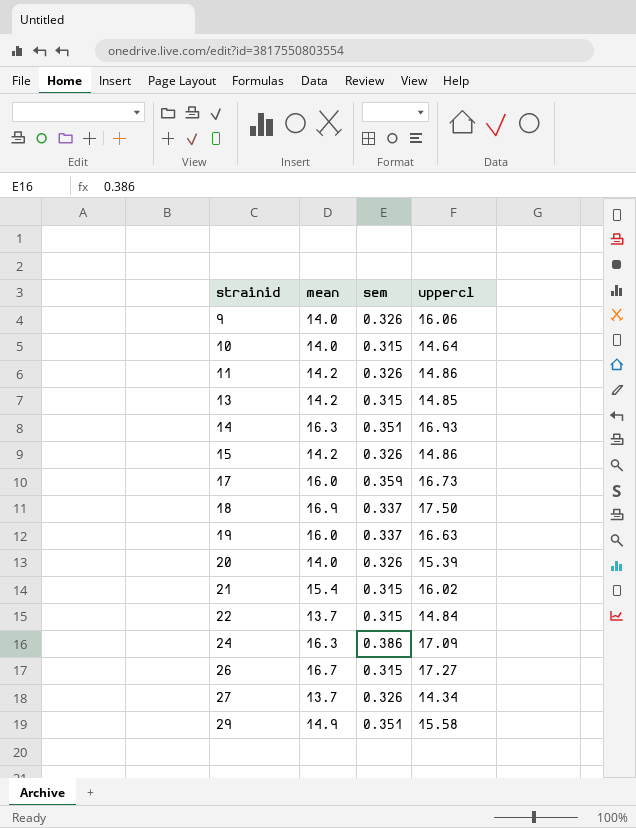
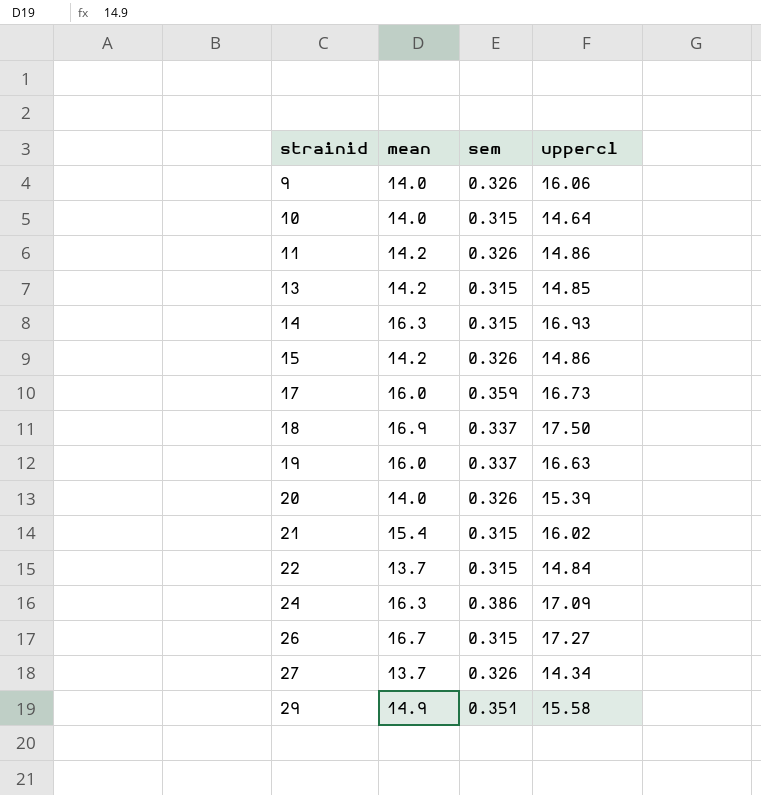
14 | sem: 0.351 -> 0.315

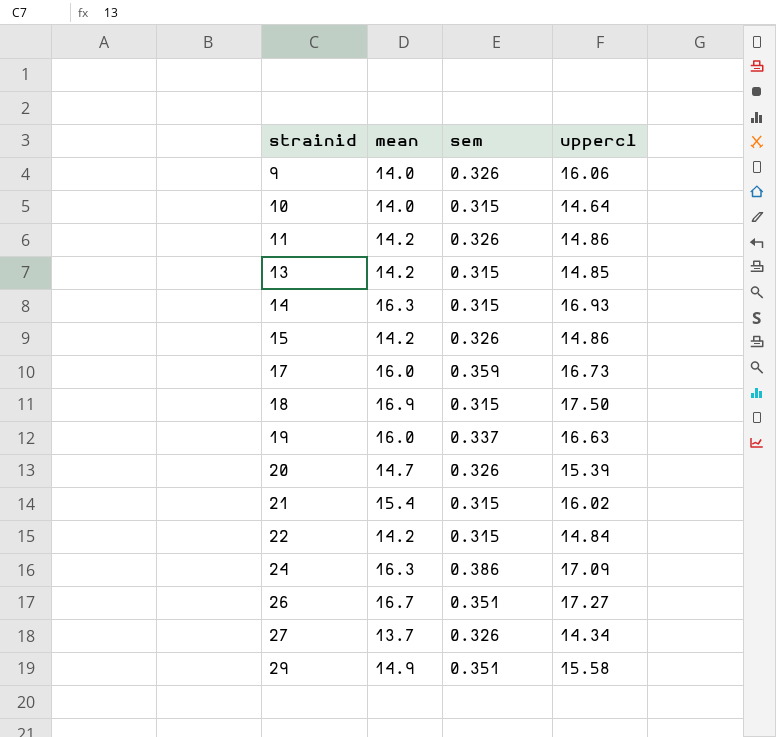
18 | sem: 0.337 -> 0.315
20 | mean: 14.0 -> 14.7
22 | mean: 13.7 -> 14.2
26 | sem: 0.315 -> 0.351

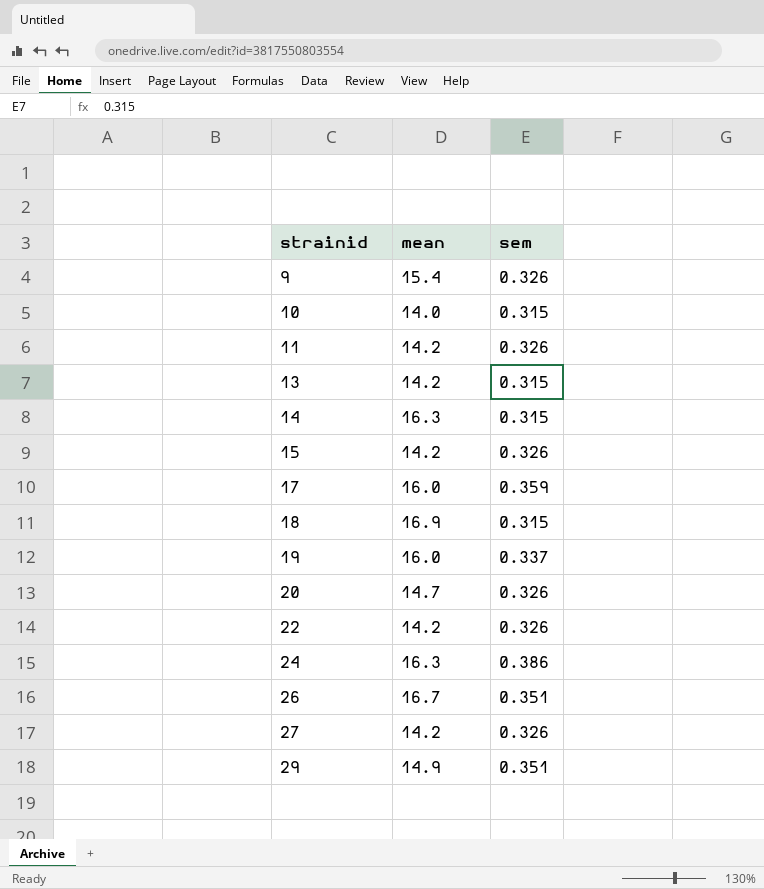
column uppercl | position: 4 -> none
row 21: 15.4 | 0.315 | 16.02 -> none
9 | mean: 14.0 -> 15.4
22 | sem: 0.315 -> 0.326
27 | mean: 13.7 -> 14.2

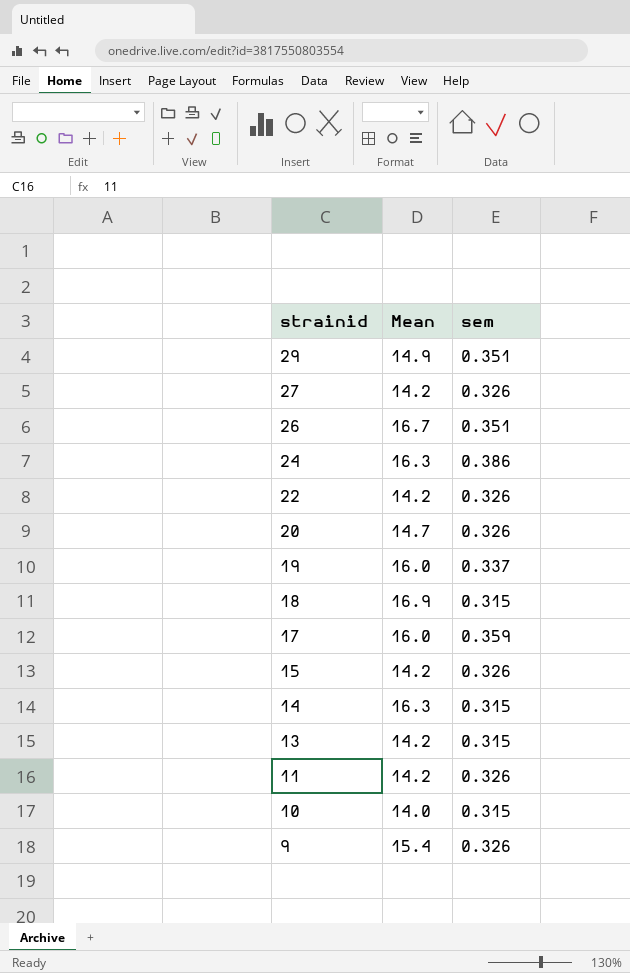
row order: strainid ascending -> strainid descending
column name: mean -> Mean

